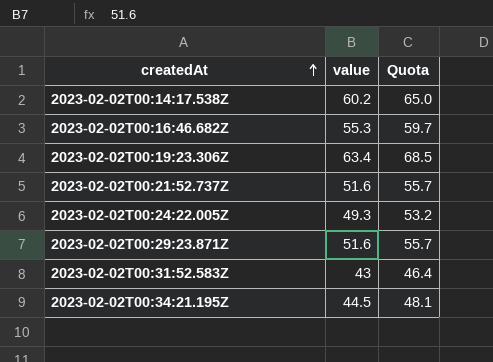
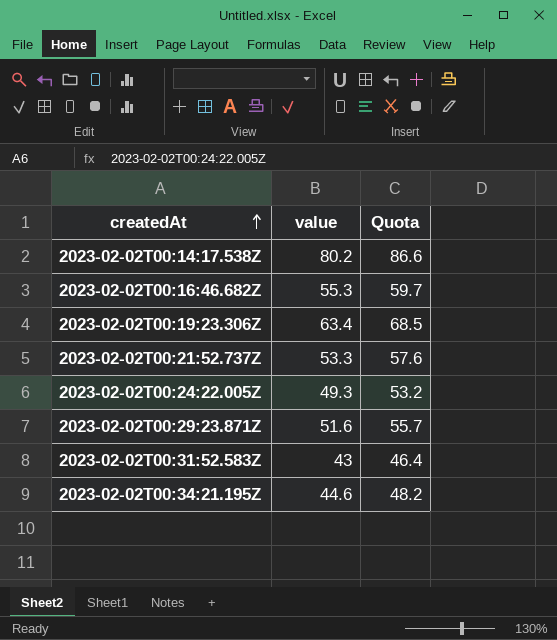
2023-02-02T00:14:17.538Z | value: 60.2 -> 80.2
2023-02-02T00:14:17.538Z | Quota: 65.0 -> 86.6
2023-02-02T00:21:52.737Z | value: 51.6 -> 53.3
2023-02-02T00:21:52.737Z | Quota: 55.7 -> 57.6
2023-02-02T00:34:21.195Z | value: 44.5 -> 44.6
2023-02-02T00:34:21.195Z | Quota: 48.1 -> 48.2

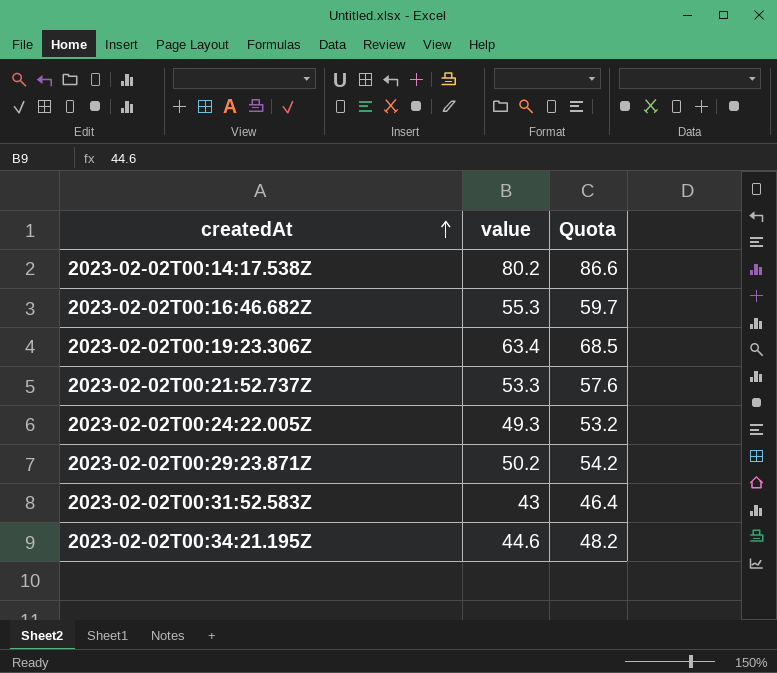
2023-02-02T00:29:23.871Z | value: 51.6 -> 50.2
2023-02-02T00:29:23.871Z | Quota: 55.7 -> 54.2

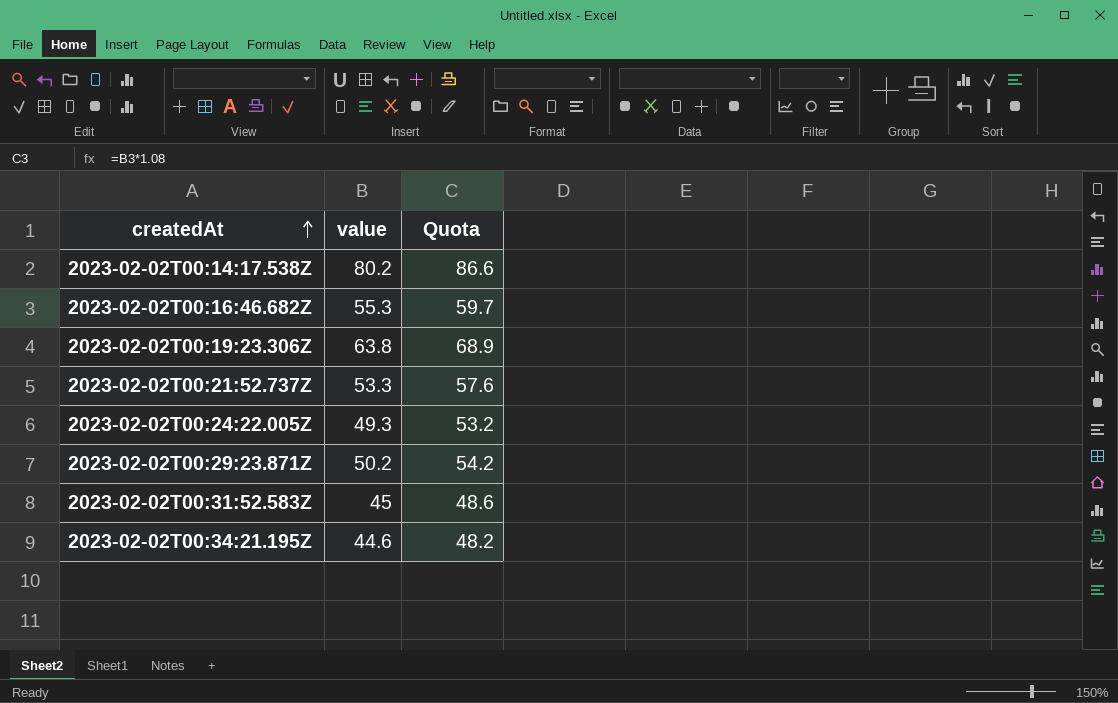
2023-02-02T00:19:23.306Z | value: 63.4 -> 63.8
2023-02-02T00:19:23.306Z | Quota: 68.5 -> 68.9
2023-02-02T00:31:52.583Z | value: 43 -> 45
2023-02-02T00:31:52.583Z | Quota: 46.4 -> 48.6

